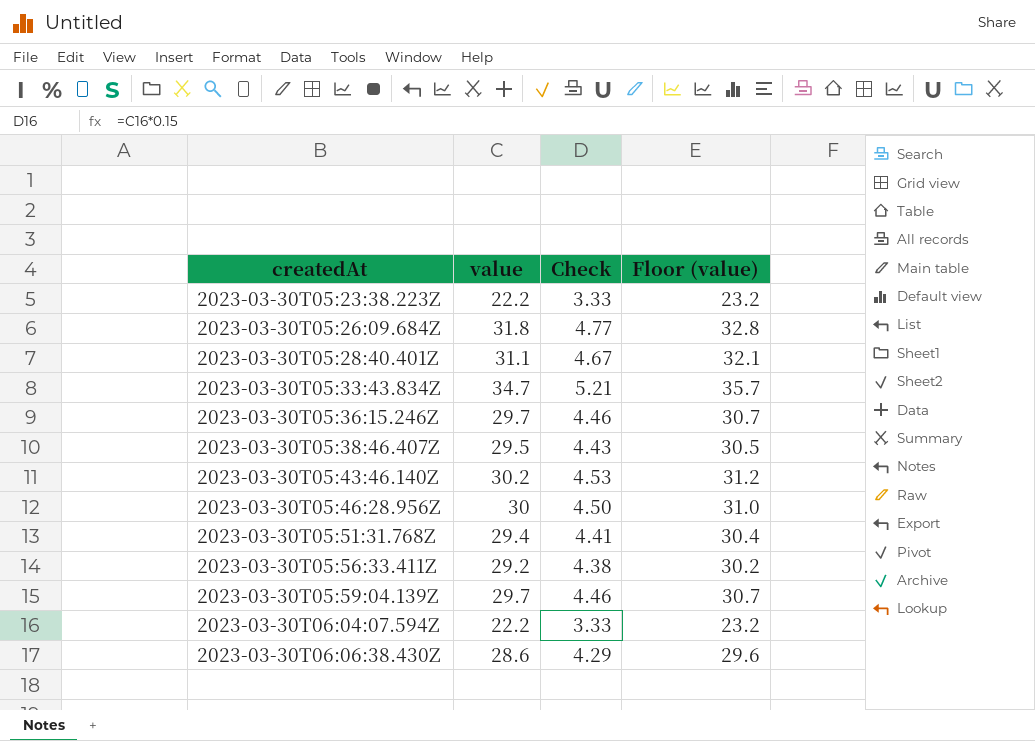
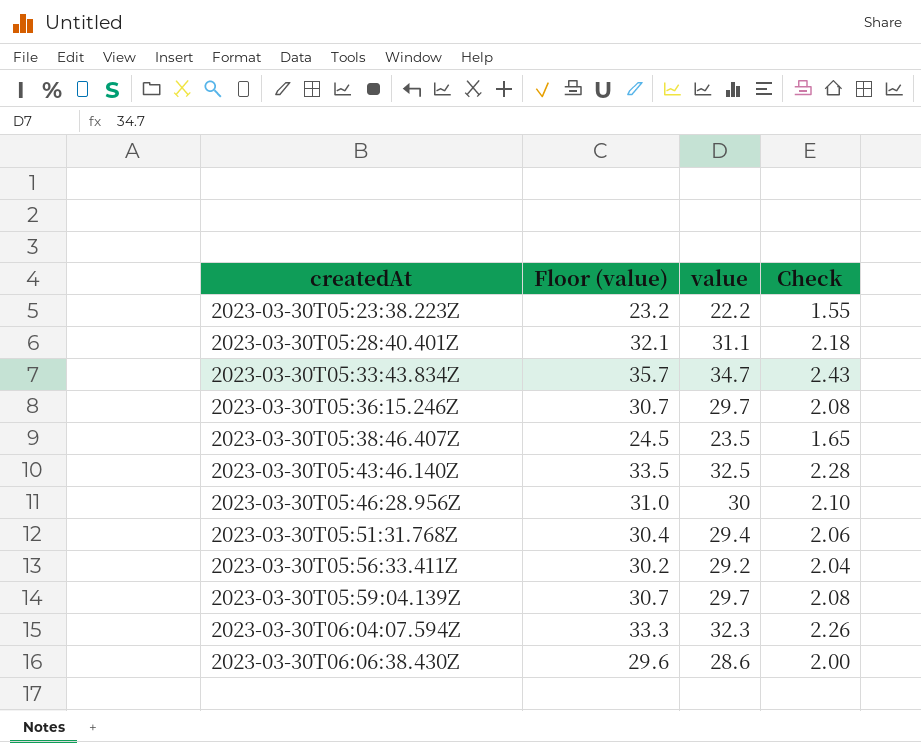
column Floor (value) | position: 4 -> 2
column Check | formula: [value] * 0.15 -> [value] * 0.07
row 2023-03-30T05:26:09.684Z: 31.8 | 4.77 | 32.8 -> none
2023-03-30T05:38:46.407Z | Floor (value): 30.5 -> 24.5
2023-03-30T05:38:46.407Z | value: 29.5 -> 23.5
2023-03-30T05:43:46.140Z | Floor (value): 31.2 -> 33.5
2023-03-30T05:43:46.140Z | value: 30.2 -> 32.5
2023-03-30T06:04:07.594Z | Floor (value): 23.2 -> 33.3
2023-03-30T06:04:07.594Z | value: 22.2 -> 32.3

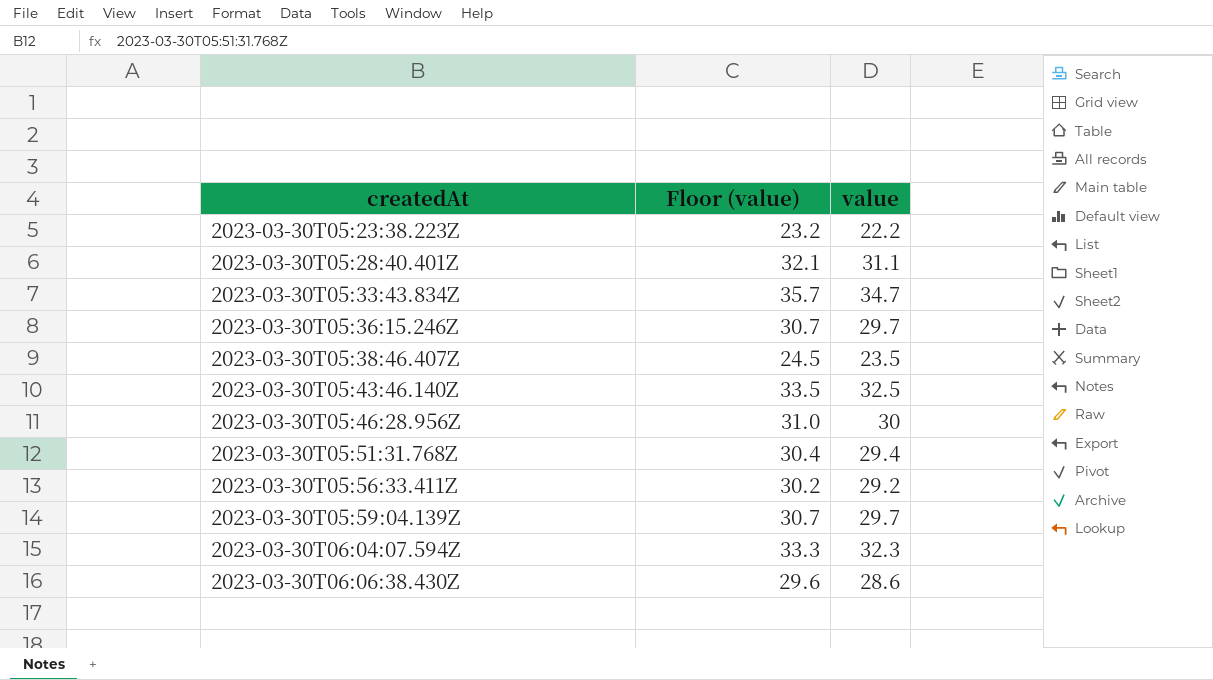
column Check | formula: [value] * 0.07 -> none

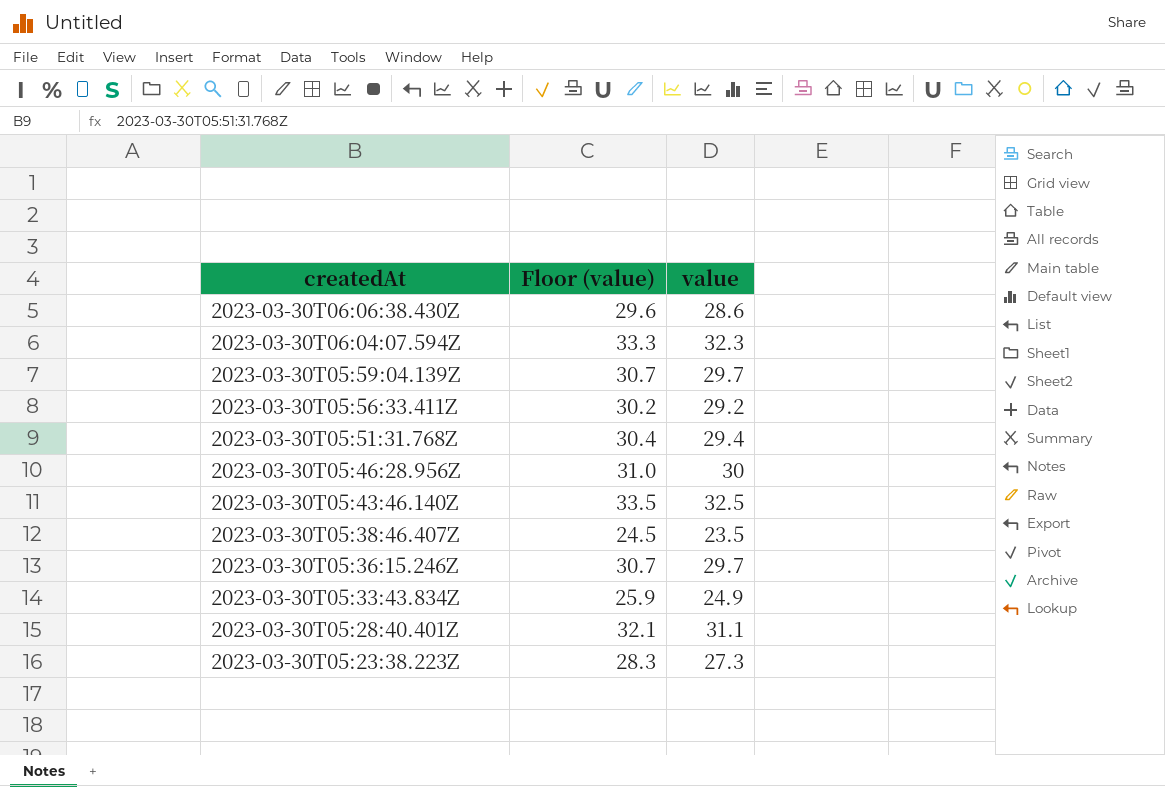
row order: createdAt ascending -> createdAt descending
2023-03-30T05:33:43.834Z | Floor (value): 35.7 -> 25.9
2023-03-30T05:33:43.834Z | value: 34.7 -> 24.9
2023-03-30T05:23:38.223Z | Floor (value): 23.2 -> 28.3
2023-03-30T05:23:38.223Z | value: 22.2 -> 27.3

